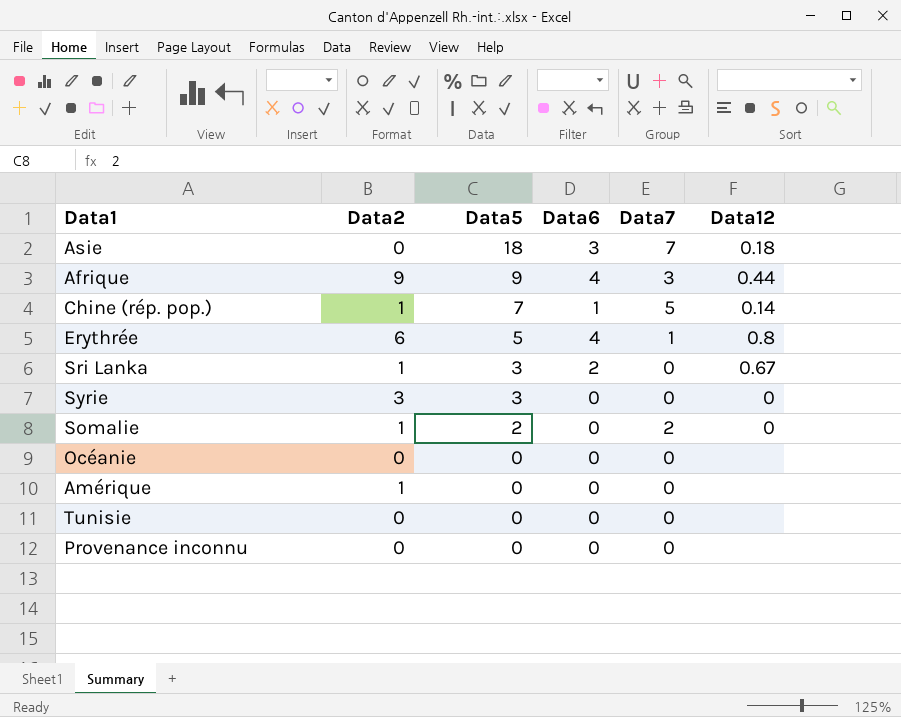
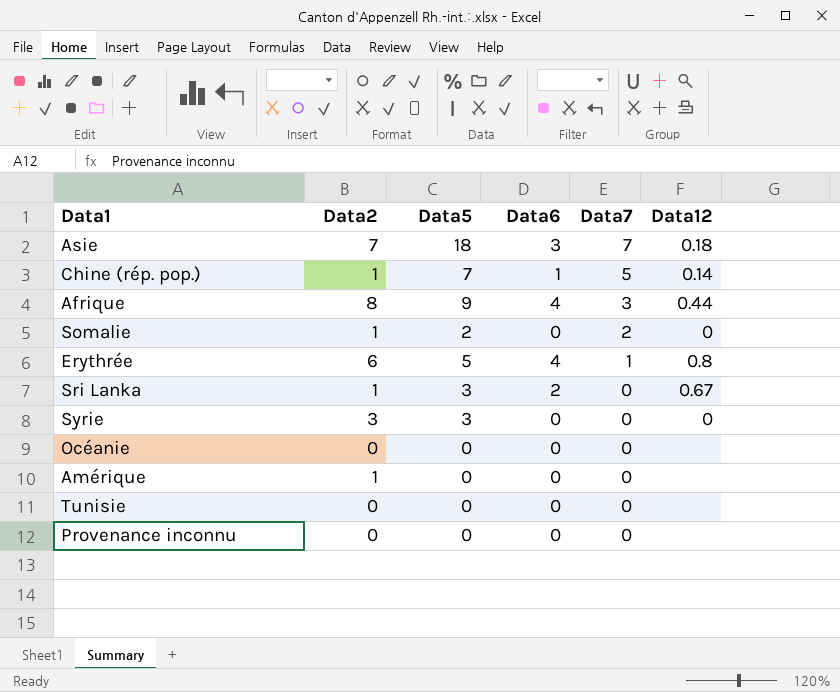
row order: Data5 descending -> Data7 descending
Asie | Data2: 0 -> 7
Afrique | Data2: 9 -> 8

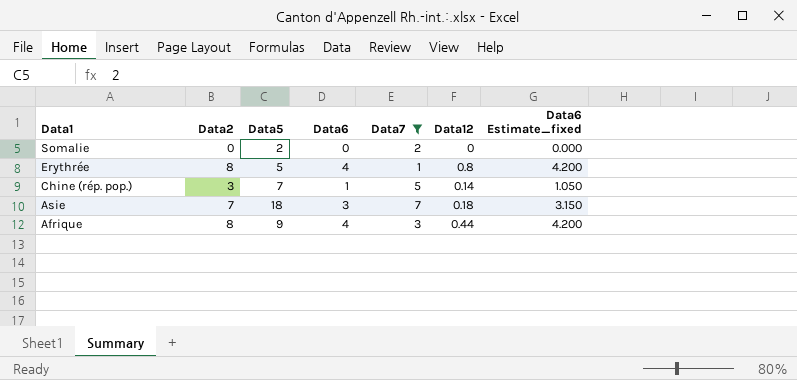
filter: none -> Data7 != 0
row order: Data7 descending -> Data1 descending
column Data6 Estimate_fixed | formula: none -> [Data6] * 1.05
Somalie | Data2: 1 -> 0
Erythrée | Data2: 6 -> 8
Chine (rép. pop.) | Data2: 1 -> 3

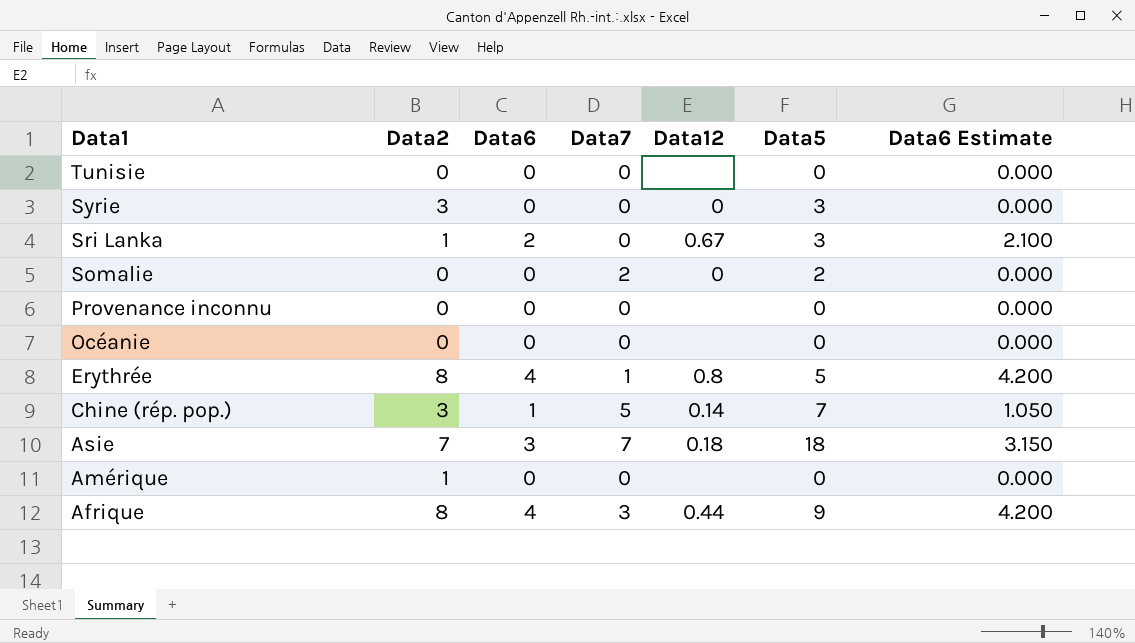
filter: Data7 != 0 -> none
column Data5 | position: 3 -> 6
column name: Data6 Estimate_fixed -> Data6 Estimate

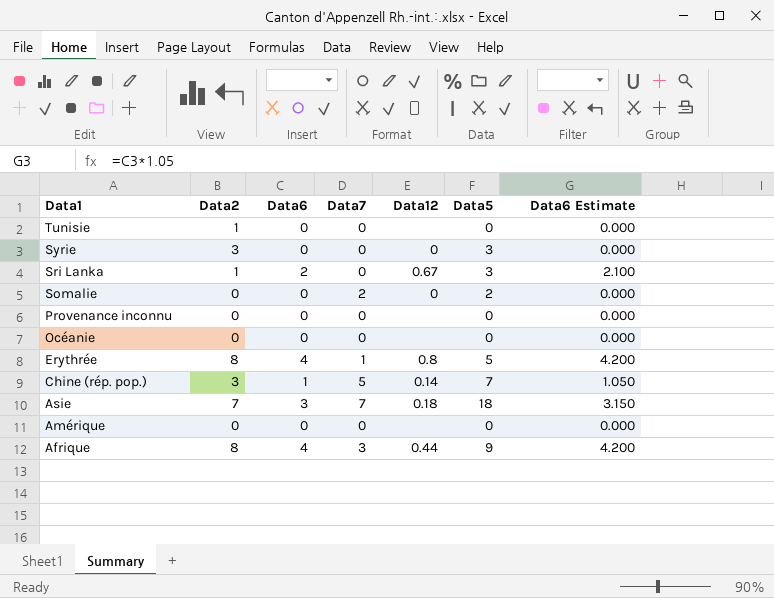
Tunisie | Data2: 0 -> 1
Amérique | Data2: 1 -> 0

